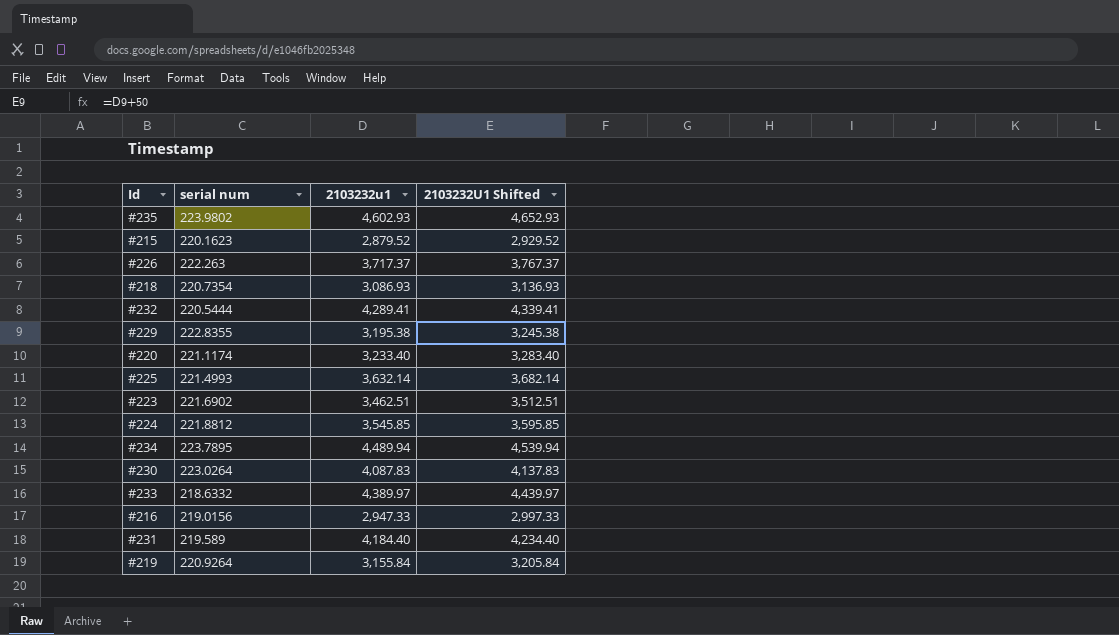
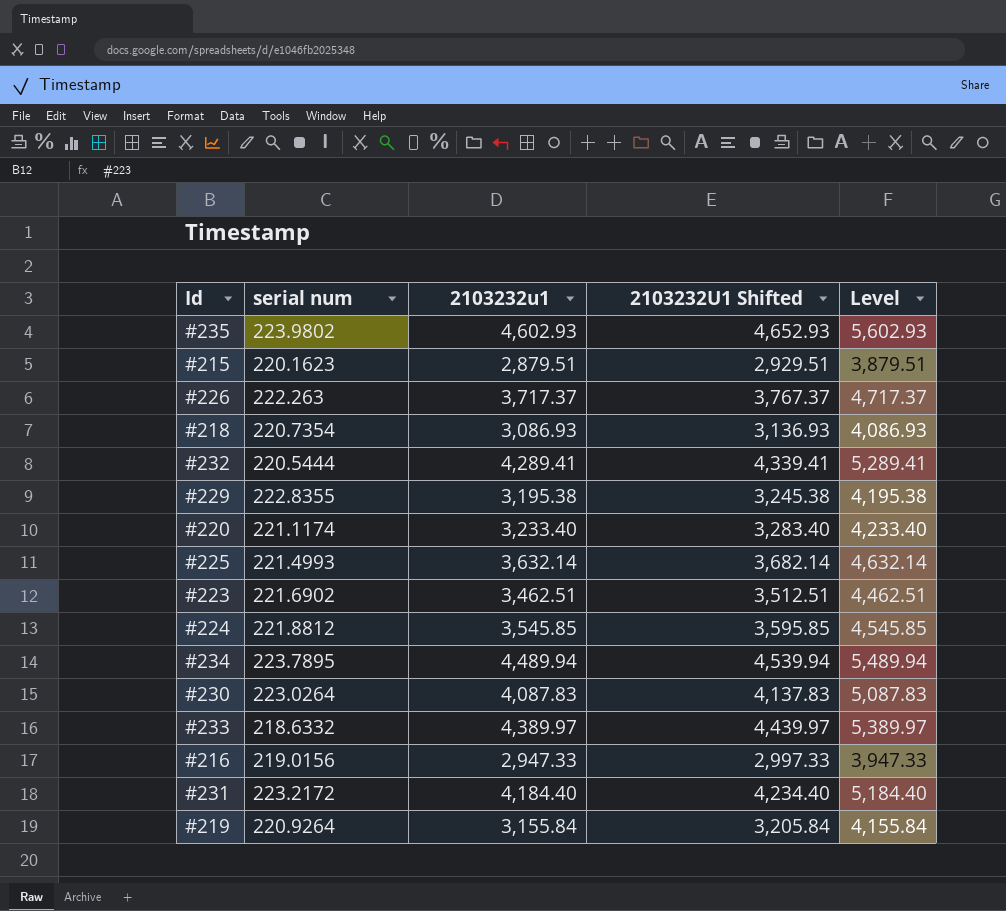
column Level | formula: none -> [2103232u1] + 1000
#215 | 2103232u1: 2,879.52 -> 2,879.51
#215 | 2103232U1 Shifted: 2,929.52 -> 2,929.51
#231 | serial num: 219.589 -> 223.2172

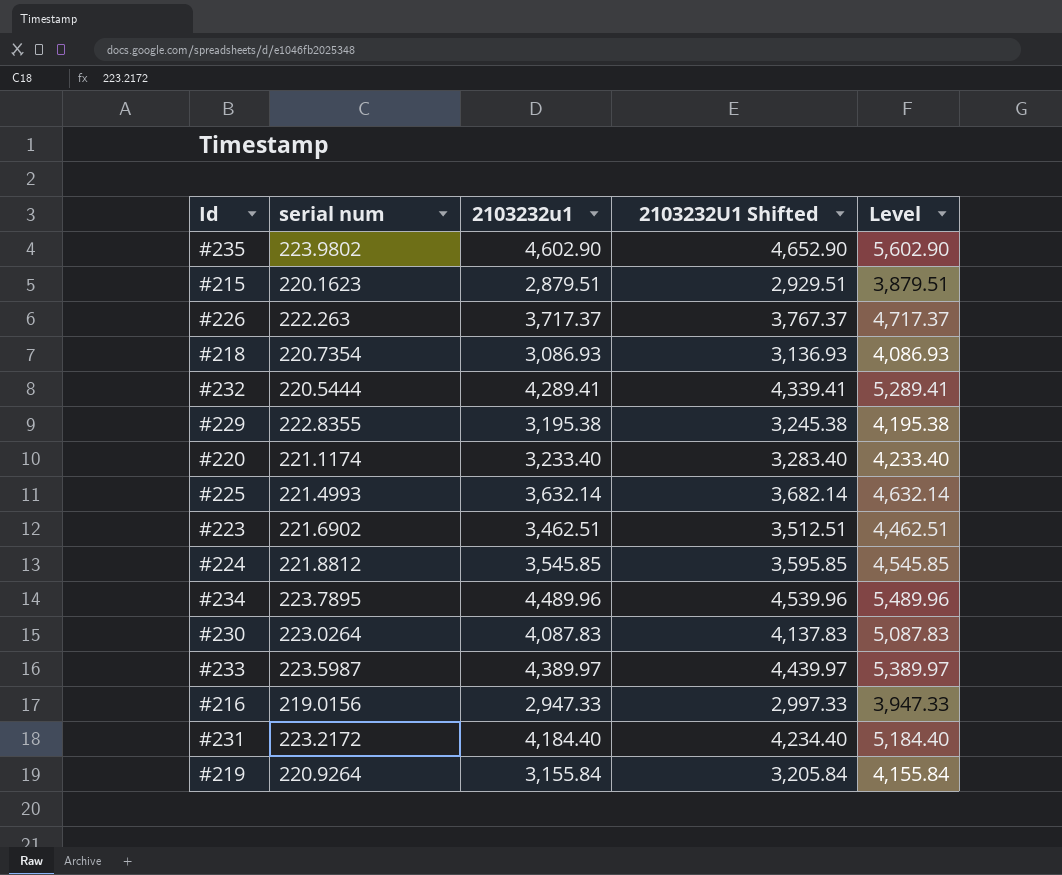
#235 | 2103232u1: 4,602.93 -> 4,602.90
#235 | 2103232U1 Shifted: 4,652.93 -> 4,652.90
#235 | Level: 5,602.93 -> 5,602.90
#234 | 2103232u1: 4,489.94 -> 4,489.96
#234 | 2103232U1 Shifted: 4,539.94 -> 4,539.96
#234 | Level: 5,489.94 -> 5,489.96
#233 | serial num: 218.6332 -> 223.5987

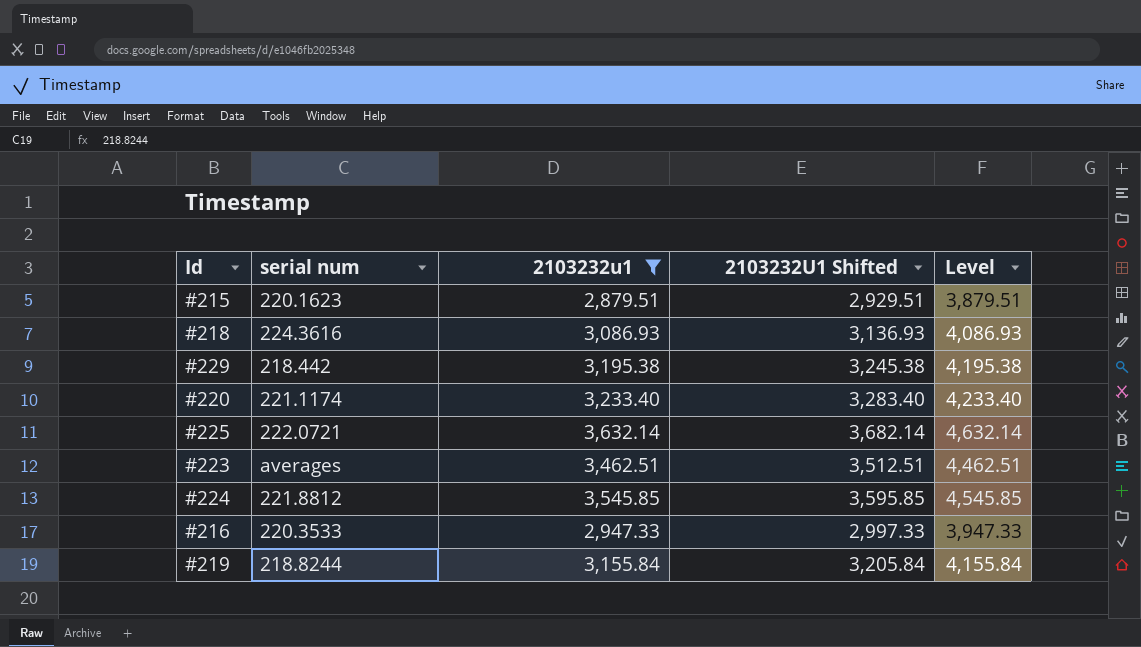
filter: none -> 2103232u1 <= 3,632.14
#218 | serial num: 220.7354 -> 224.3616
#229 | serial num: 222.8355 -> 218.442
#225 | serial num: 221.4993 -> 222.0721
#223 | serial num: 221.6902 -> averages
#216 | serial num: 219.0156 -> 220.3533
#219 | serial num: 220.9264 -> 218.8244

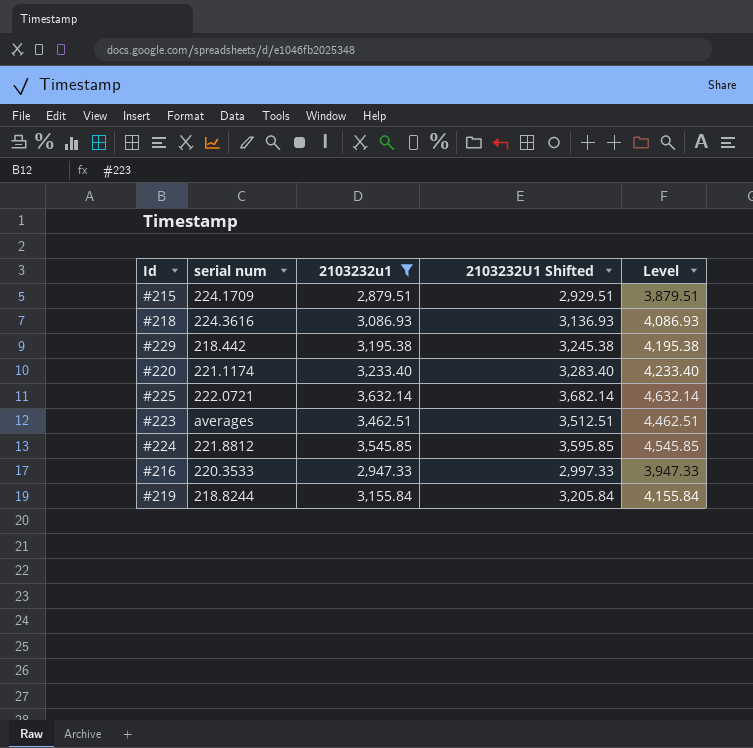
#215 | serial num: 220.1623 -> 224.1709

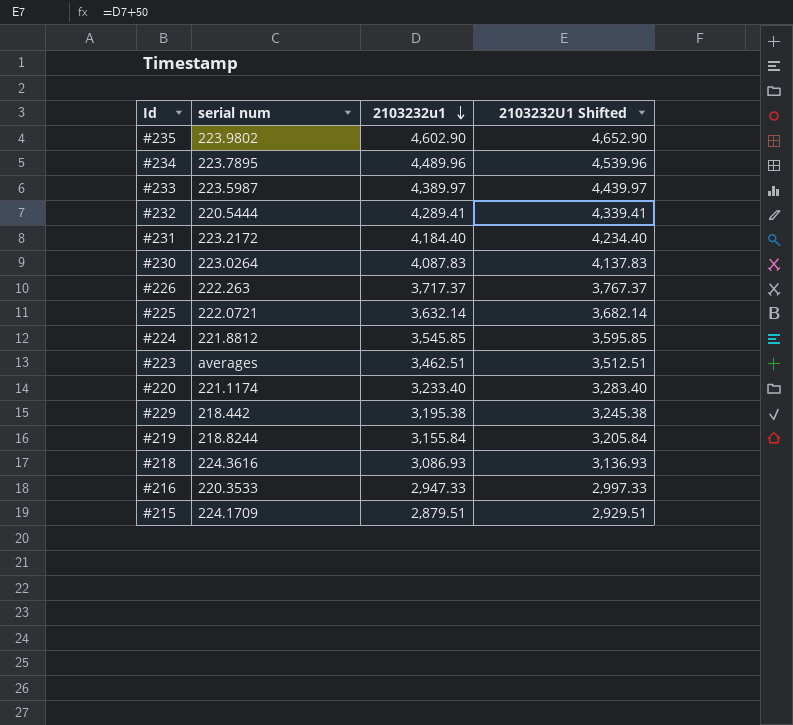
filter: 2103232u1 <= 3,632.14 -> none
row order: none -> 2103232u1 descending
column Level | formula: [2103232u1] + 1000 -> none

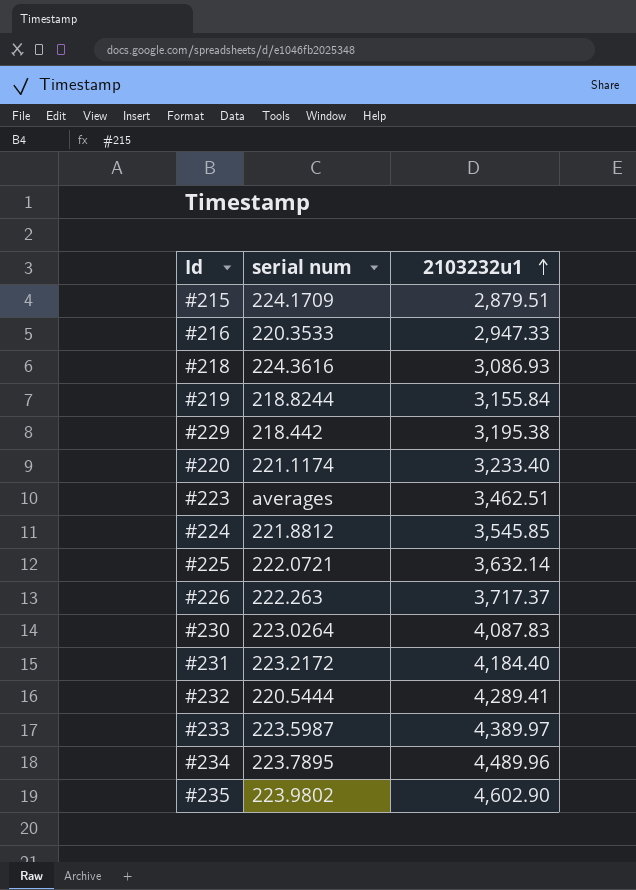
row order: 2103232u1 descending -> 2103232u1 ascending
column 2103232U1 Shifted | formula: [2103232u1] + 50 -> none

